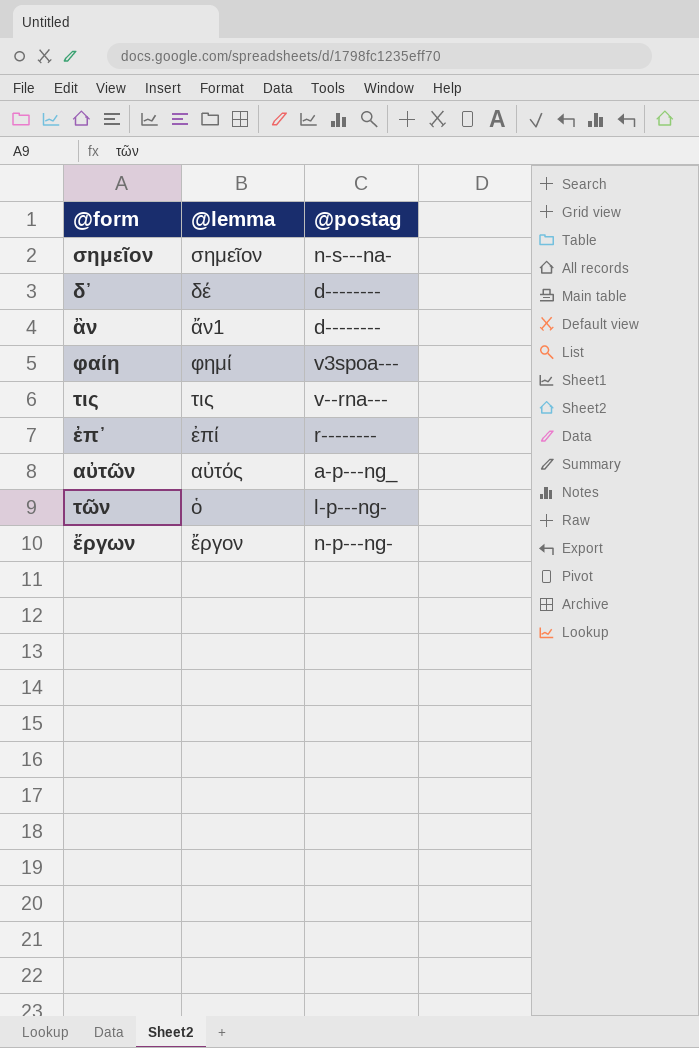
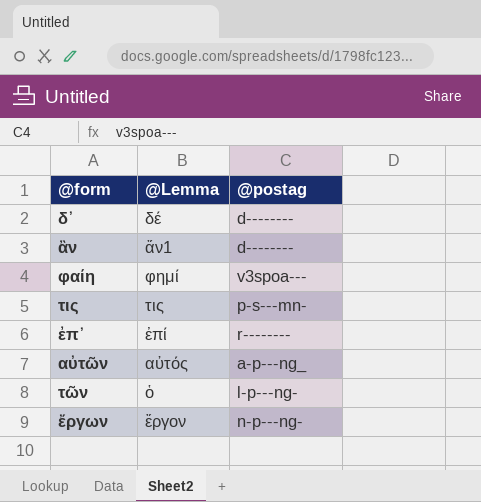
column name: @lemma -> @Lemma
row σημεῖον: σημεῖον | n-s---na- -> none
τις | @postag: v--rna--- -> p-s---mn-

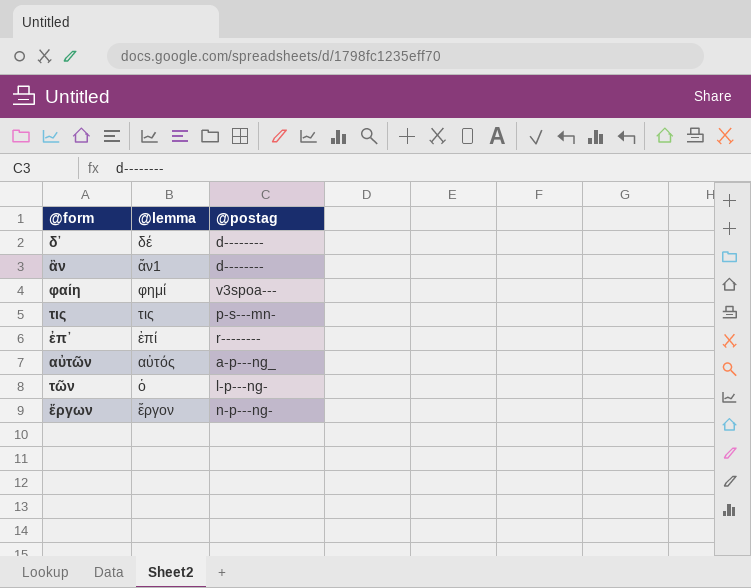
column name: @Lemma -> @lemma

